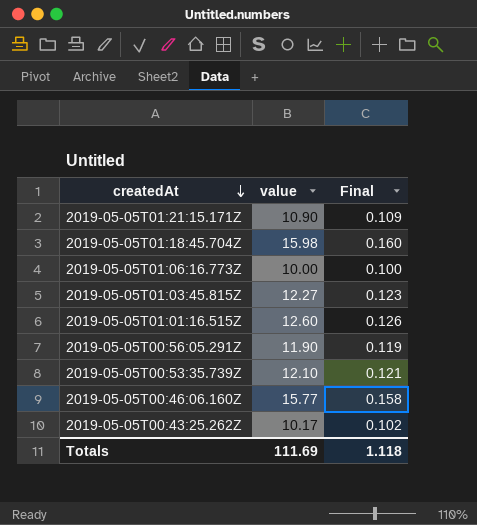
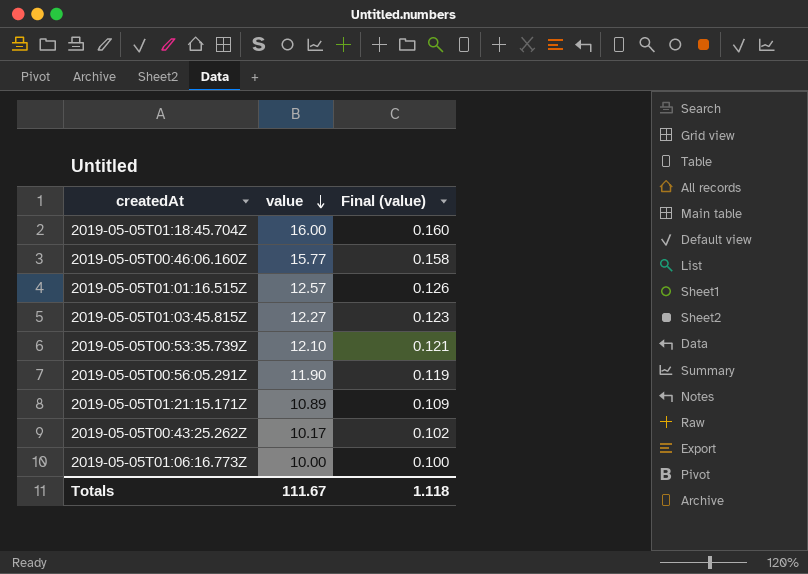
row order: createdAt descending -> value descending
column name: Final -> Final (value)
2019-05-05T01:18:45.704Z | value: 15.98 -> 16.00
2019-05-05T01:01:16.515Z | value: 12.60 -> 12.57
2019-05-05T01:21:15.171Z | value: 10.90 -> 10.89
Totals | value: 111.69 -> 111.67

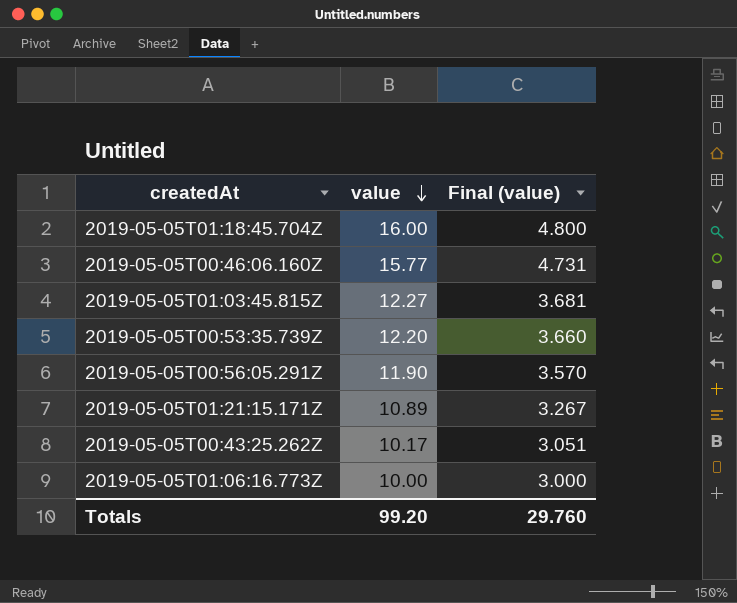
column Final (value) | formula: [value] * 0.01 -> [value] * 0.3
row 2019-05-05T01:01:16.515Z: 12.57 | 0.126 -> none
2019-05-05T00:53:35.739Z | value: 12.10 -> 12.20
Totals | value: 111.67 -> 99.20
Totals | Final (value): 1.118 -> 29.760

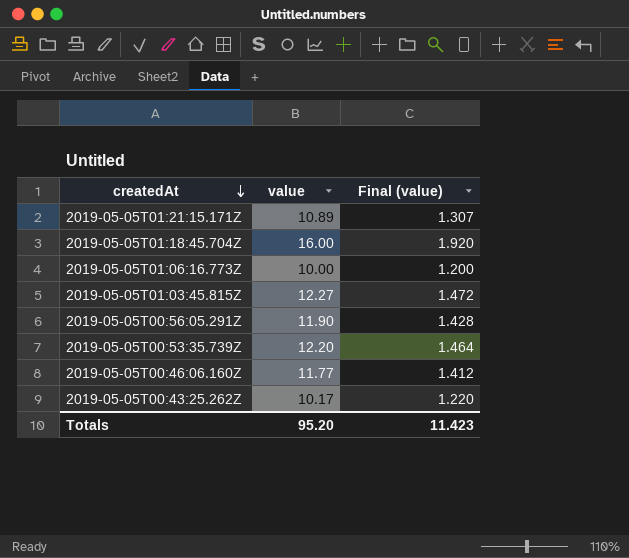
row order: value descending -> createdAt descending
column Final (value) | formula: [value] * 0.3 -> [value] * 0.12
2019-05-05T00:46:06.160Z | value: 15.77 -> 11.77
Totals | value: 99.20 -> 95.20
Totals | Final (value): 29.760 -> 11.423

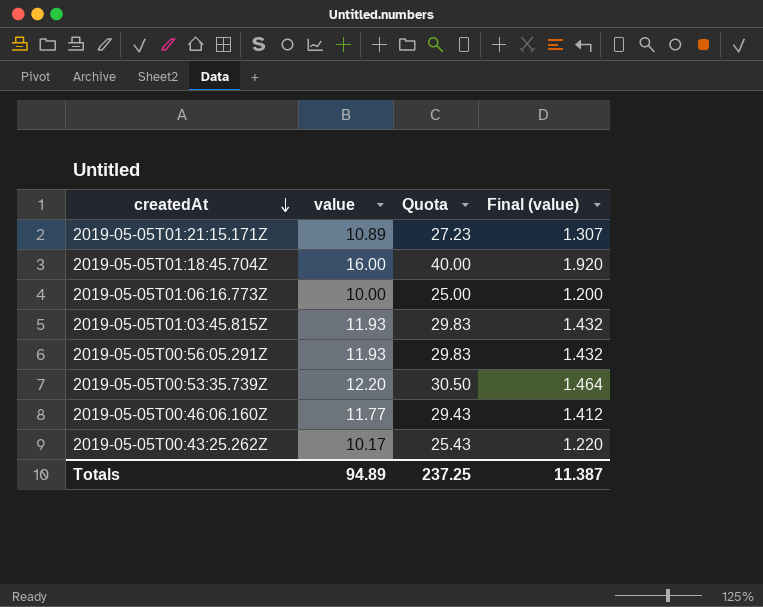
column Quota | formula: none -> [value] * 2.5
2019-05-05T01:03:45.815Z | value: 12.27 -> 11.93
2019-05-05T01:03:45.815Z | Final (value): 1.472 -> 1.432
2019-05-05T00:56:05.291Z | value: 11.90 -> 11.93
2019-05-05T00:56:05.291Z | Final (value): 1.428 -> 1.432
Totals | value: 95.20 -> 94.89
Totals | Final (value): 11.423 -> 11.387

